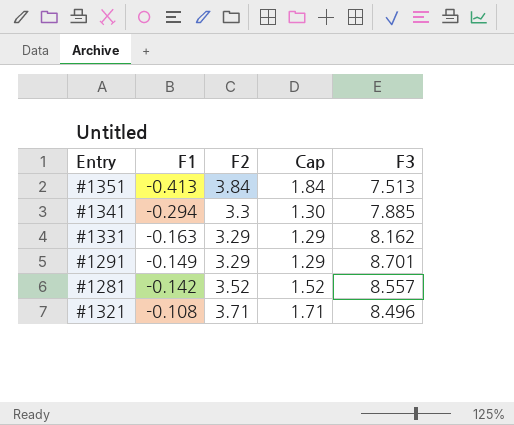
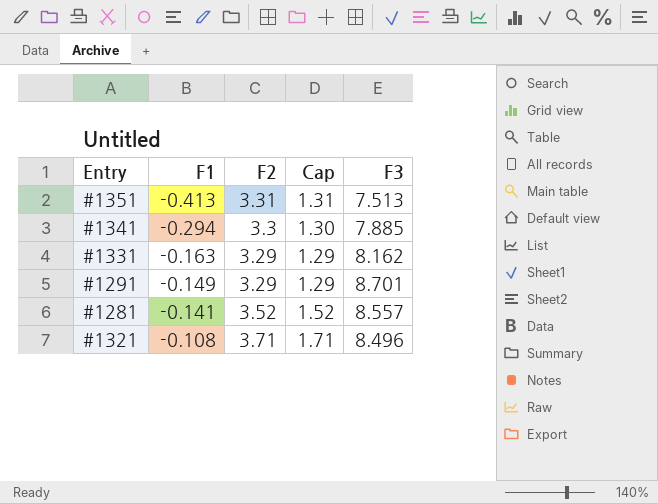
#1351 | F2: 3.84 -> 3.31
#1351 | Cap: 1.84 -> 1.31
#1281 | F1: -0.142 -> -0.141

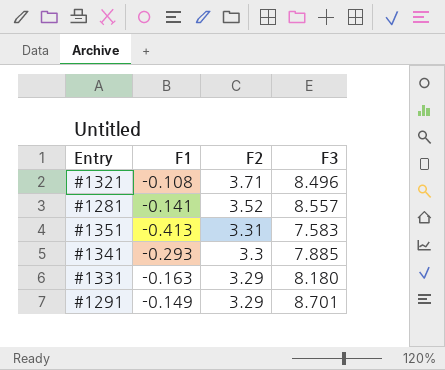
row order: F1 ascending -> F2 descending
column Cap | formula: [F2] - 2 -> none
#1351 | F3: 7.513 -> 7.583
#1341 | F1: -0.294 -> -0.293
#1331 | F3: 8.162 -> 8.180

